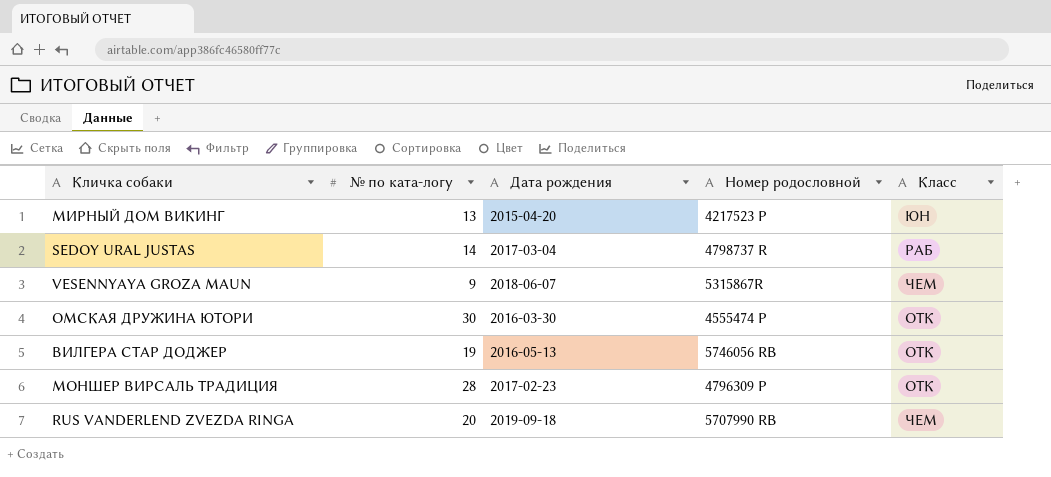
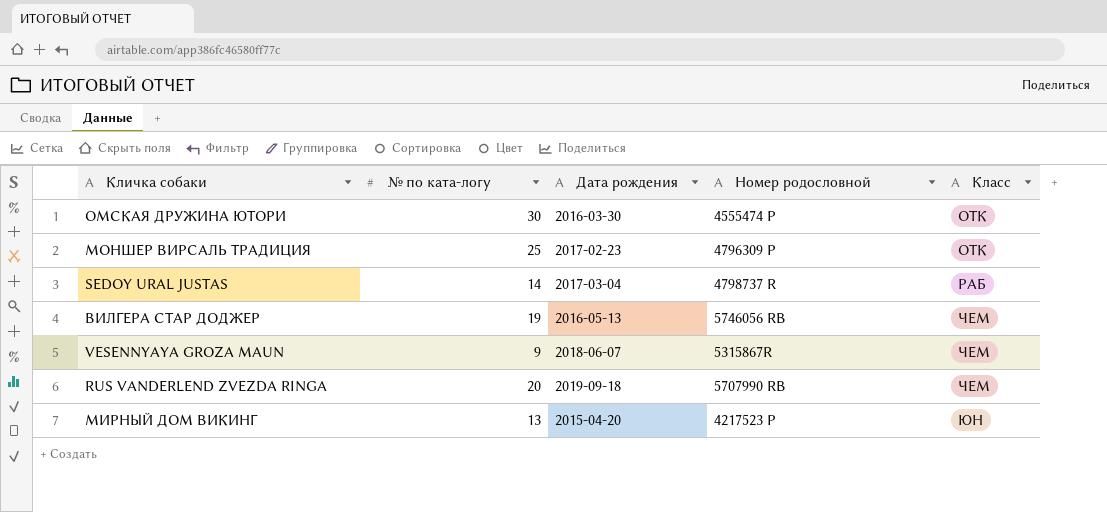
row order: none -> Класс ascending
МОНШЕР ВИРСАЛЬ ТРАДИЦИЯ | № по ката-логу: 28 -> 25
ВИЛГЕРА СТАР ДОДЖЕР | Класс: ОТК -> ЧЕМ

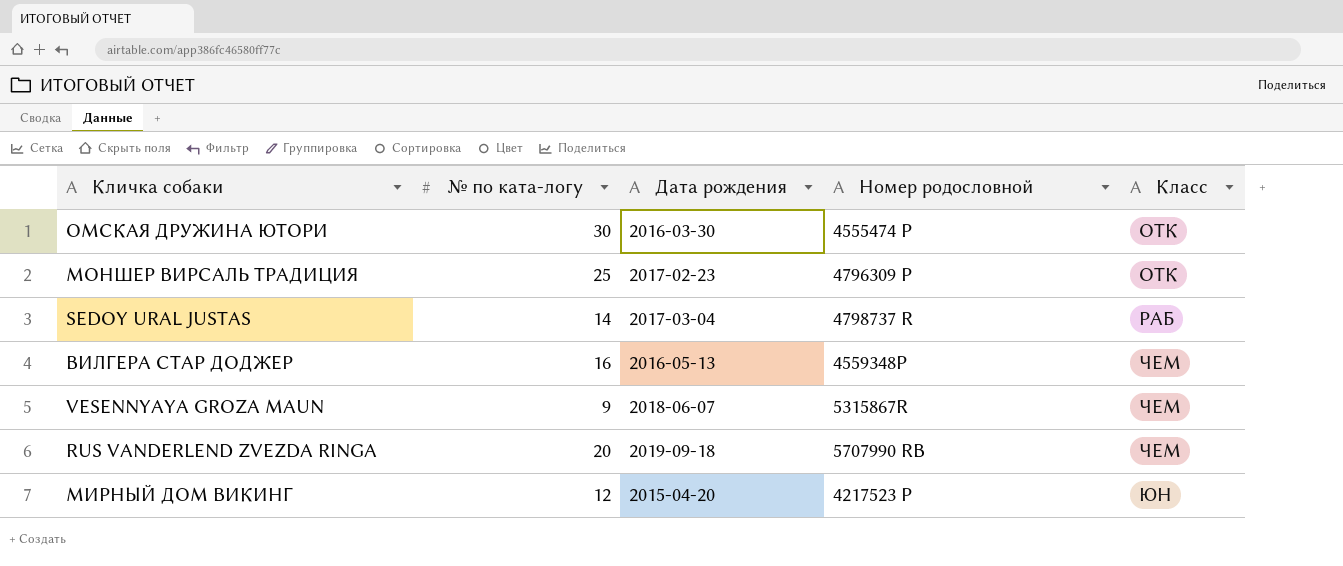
ВИЛГЕРА СТАР ДОДЖЕР | № по ката-логу: 19 -> 16
ВИЛГЕРА СТАР ДОДЖЕР | Номер родословной: 5746056 RB -> 4559348Р
МИРНЫЙ ДОМ ВИКИНГ | № по ката-логу: 13 -> 12

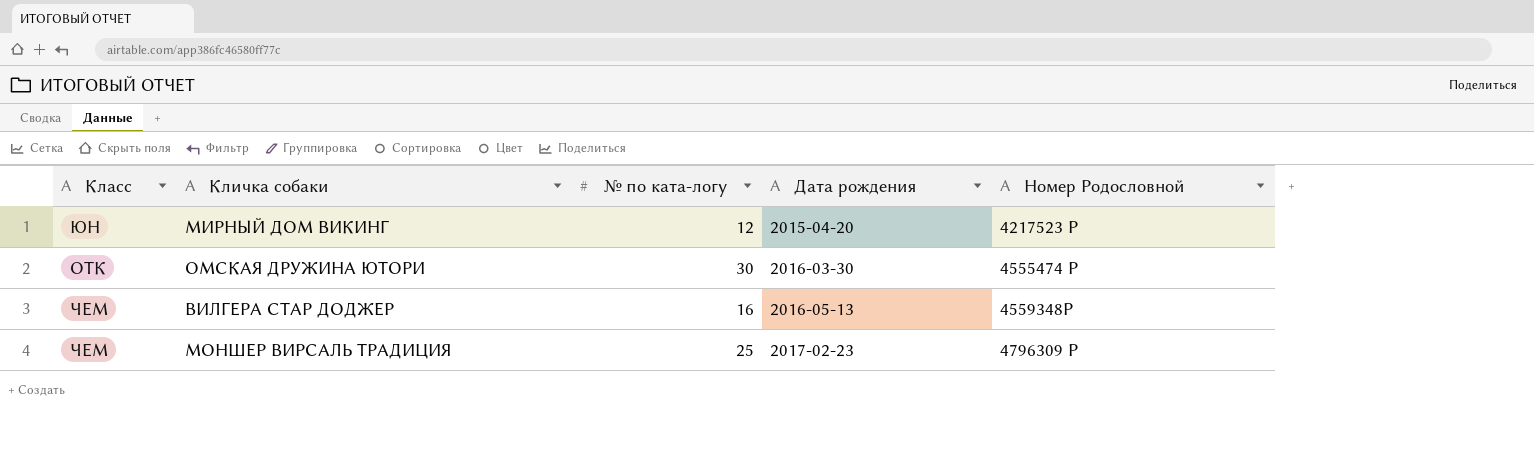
row order: Класс ascending -> Дата рождения ascending
column Класс | position: 5 -> 1
column name: Номер родословной -> Номер Родословной
row SEDOY URAL JUSTAS: 14 | 2017-03-04 | 4798737 R | РАБ -> none
row VESENNYAYA GROZA MAUN: 9 | 2018-06-07 | 5315867R | ЧЕМ -> none
row RUS VANDERLEND ZVEZDA RINGA: 20 | 2019-09-18 | 5707990 RB | ЧЕМ -> none
МОНШЕР ВИРСАЛЬ ТРАДИЦИЯ | Класс: ОТК -> ЧЕМ

